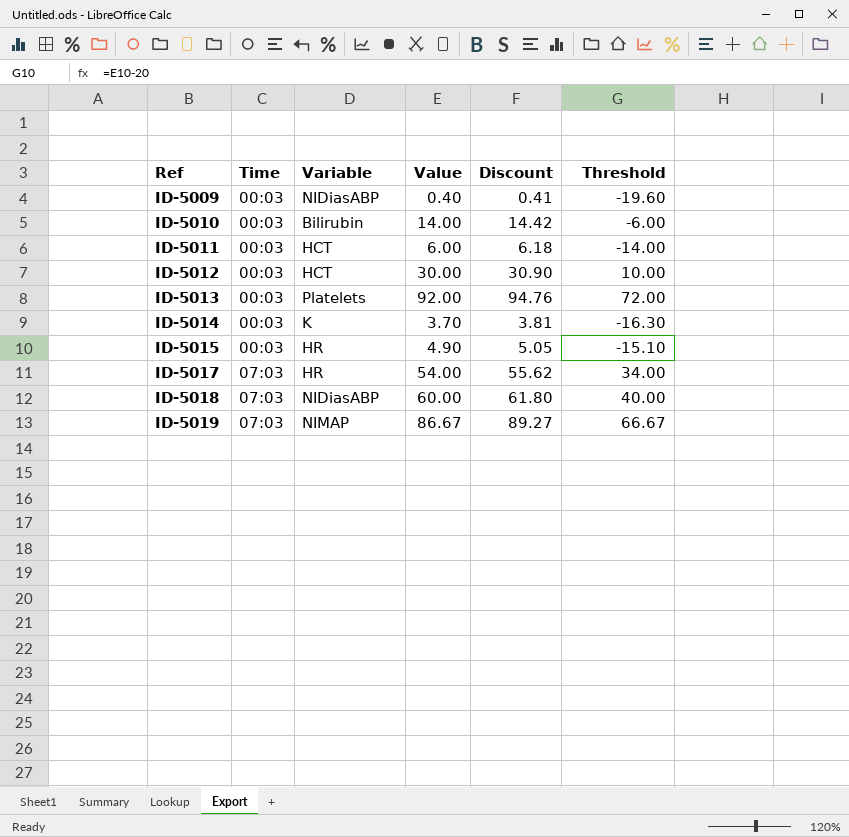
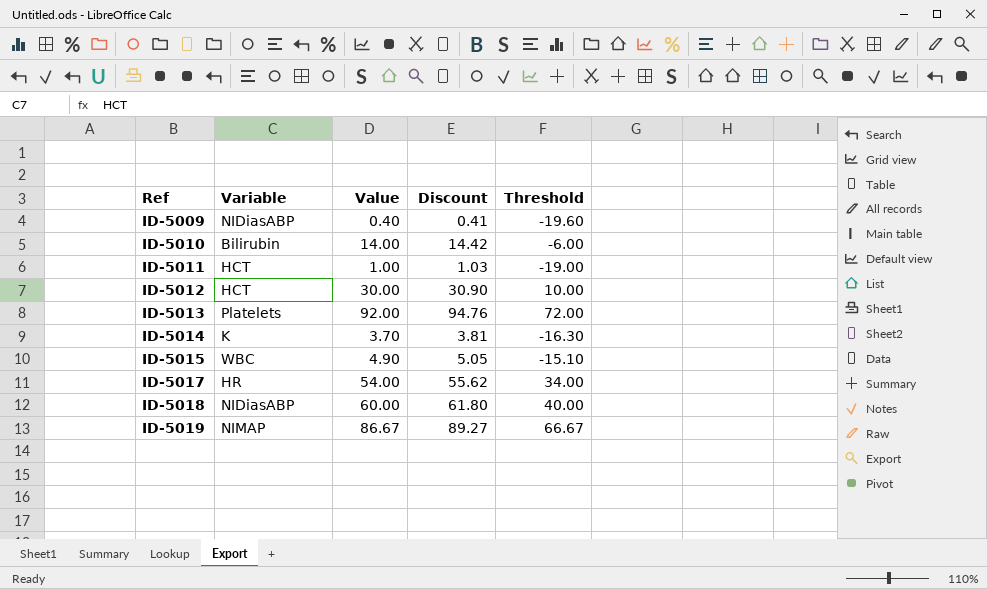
column Time | position: 2 -> none
ID-5011 | Value: 6.00 -> 1.00
ID-5011 | Discount: 6.18 -> 1.03
ID-5011 | Threshold: -14.00 -> -19.00
ID-5015 | Variable: HR -> WBC

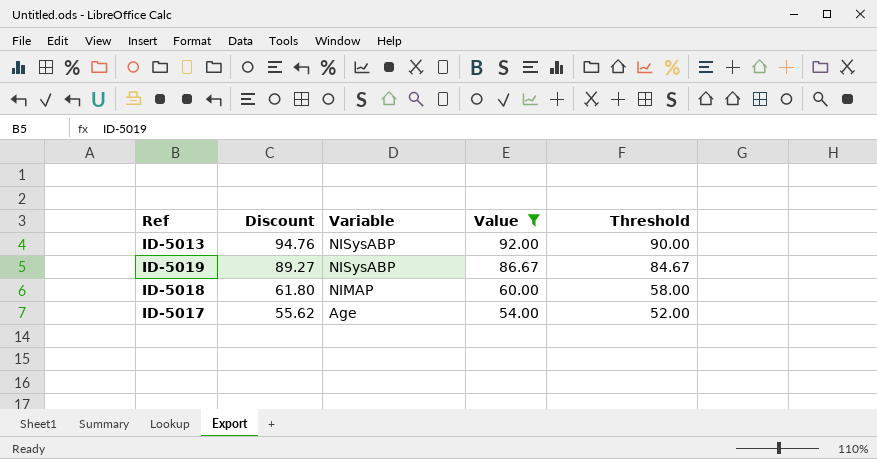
filter: none -> Value >= 54.00
row order: Ref ascending -> Discount descending
column Discount | position: 4 -> 2
column Threshold | formula: [Value] - 20 -> [Value] - 2
ID-5013 | Variable: Platelets -> NISysABP
ID-5019 | Variable: NIMAP -> NISysABP
ID-5018 | Variable: NIDiasABP -> NIMAP
ID-5017 | Variable: HR -> Age

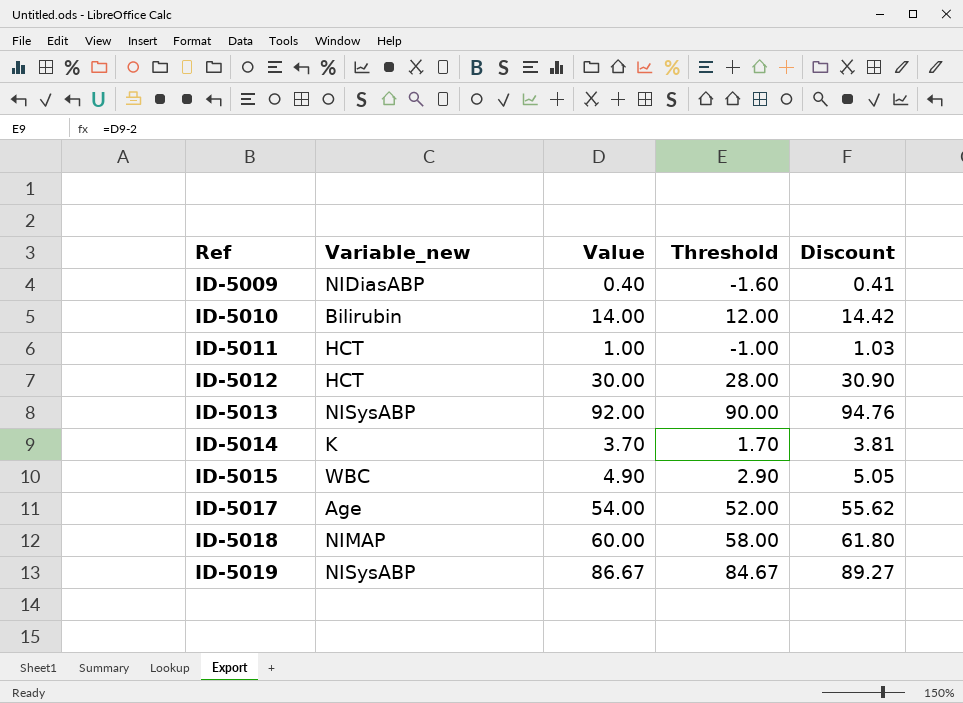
filter: Value >= 54.00 -> none
row order: Discount descending -> Ref ascending
column name: Variable -> Variable_new
column Discount | position: 2 -> 5

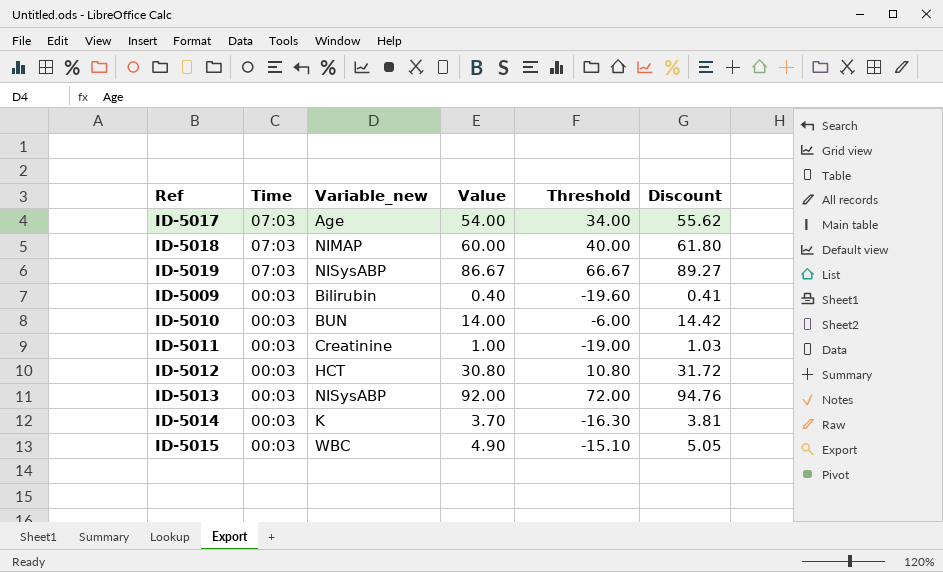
row order: Ref ascending -> Time descending
column Time | position: none -> 2
column Threshold | formula: [Value] - 2 -> [Value] - 20
ID-5009 | Variable_new: NIDiasABP -> Bilirubin
ID-5010 | Variable_new: Bilirubin -> BUN
ID-5011 | Variable_new: HCT -> Creatinine
ID-5012 | Value: 30.00 -> 30.80
ID-5012 | Discount: 30.90 -> 31.72

